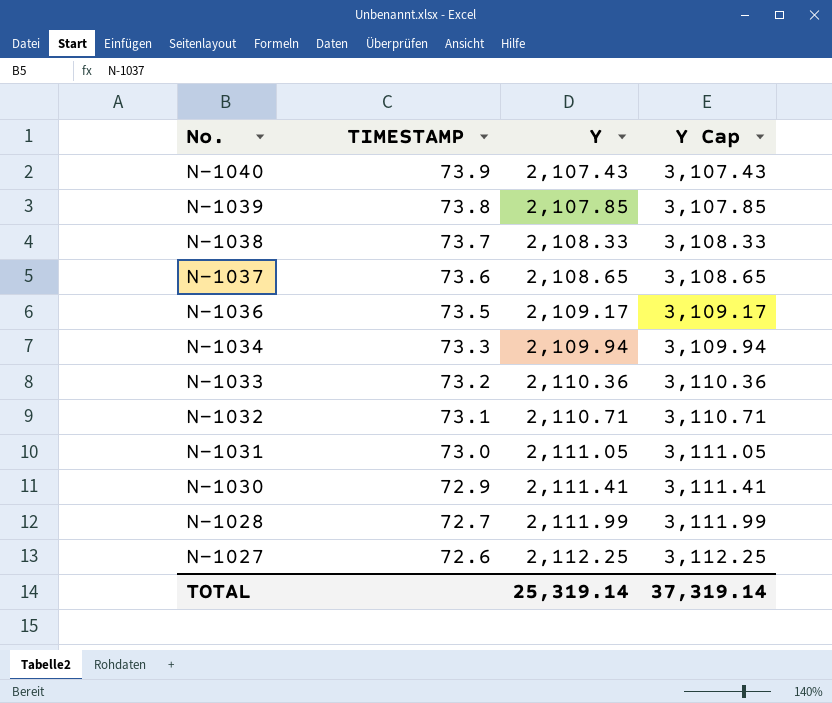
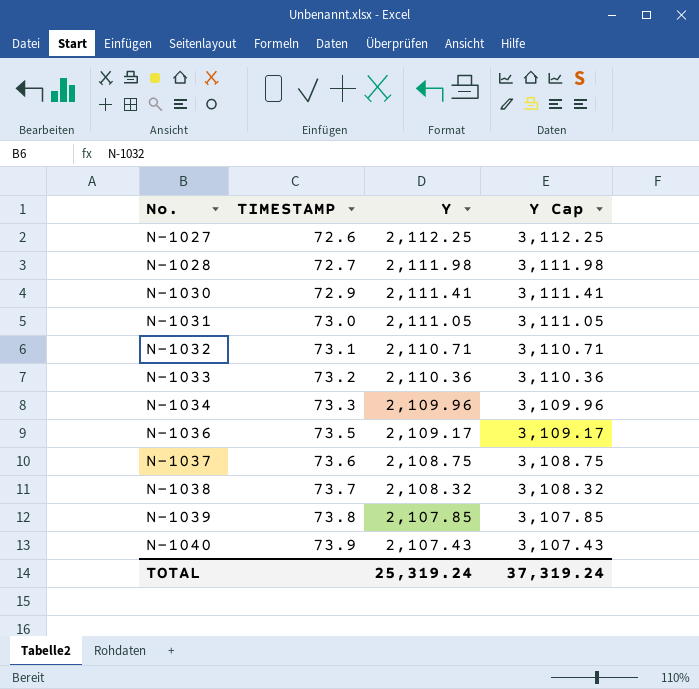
row order: No. descending -> No. ascending
N-1028 | Y: 2,111.99 -> 2,111.98
N-1028 | Y Cap: 3,111.99 -> 3,111.98
N-1034 | Y: 2,109.94 -> 2,109.96
N-1034 | Y Cap: 3,109.94 -> 3,109.96
N-1037 | Y: 2,108.65 -> 2,108.75
N-1037 | Y Cap: 3,108.65 -> 3,108.75
N-1038 | Y: 2,108.33 -> 2,108.32
N-1038 | Y Cap: 3,108.33 -> 3,108.32
TOTAL | Y: 25,319.14 -> 25,319.24
TOTAL | Y Cap: 37,319.14 -> 37,319.24

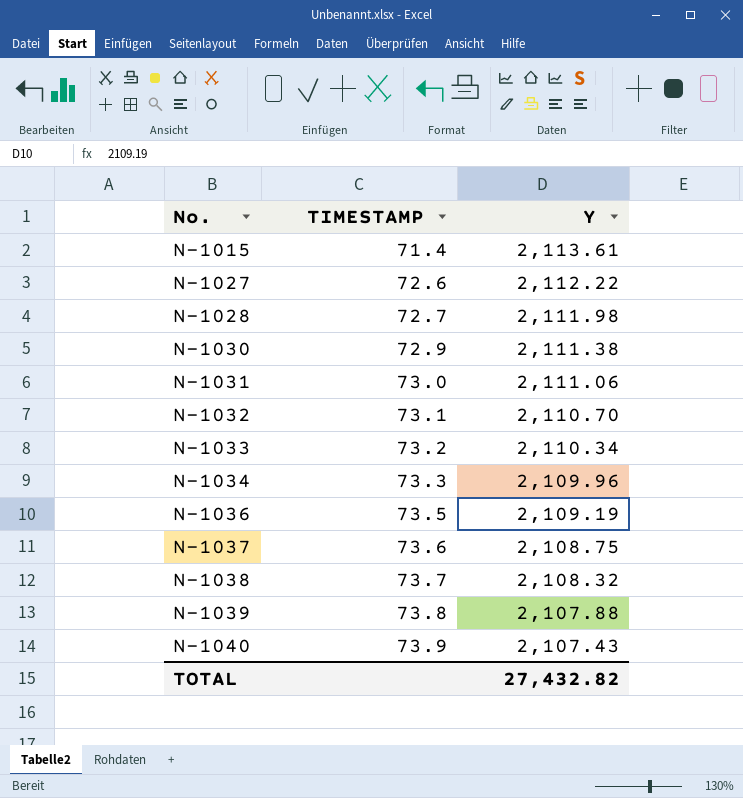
column Y Cap | formula: [Y] + 1000 -> none
row N-1015: none -> 71.4 | 2,113.61
N-1027 | Y: 2,112.25 -> 2,112.22
N-1030 | Y: 2,111.41 -> 2,111.38
N-1031 | Y: 2,111.05 -> 2,111.06
N-1032 | Y: 2,110.71 -> 2,110.70
N-1033 | Y: 2,110.36 -> 2,110.34
N-1036 | Y: 2,109.17 -> 2,109.19
N-1039 | Y: 2,107.85 -> 2,107.88
TOTAL | Y: 25,319.24 -> 27,432.82

